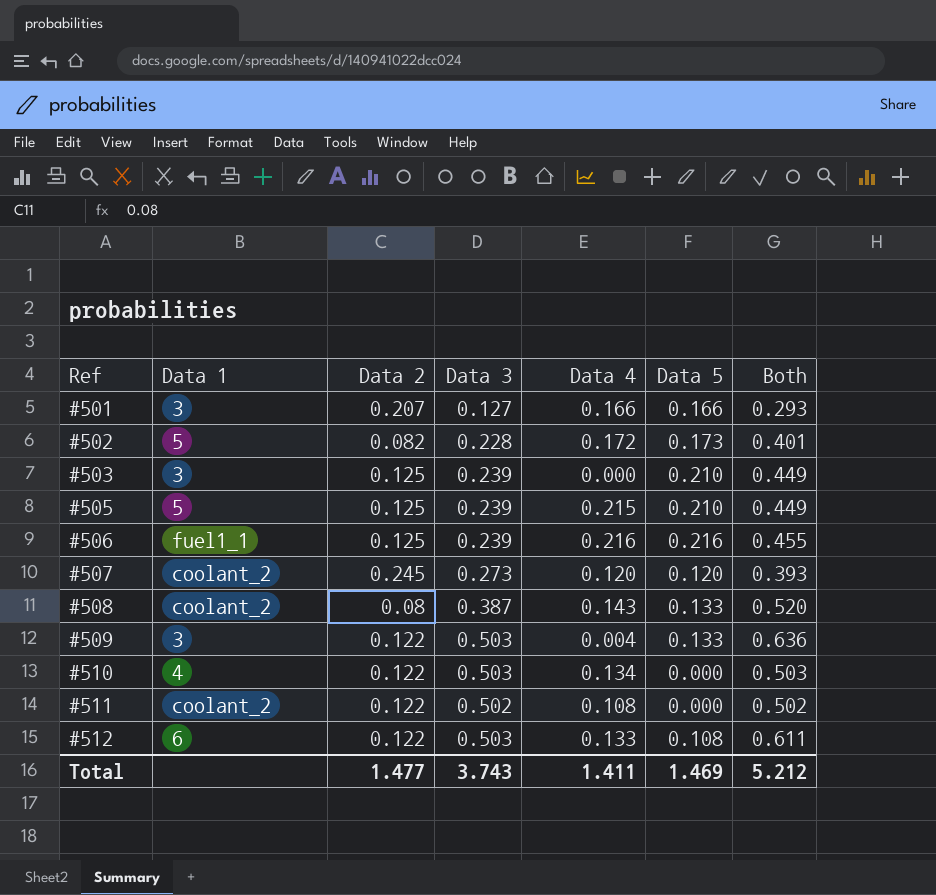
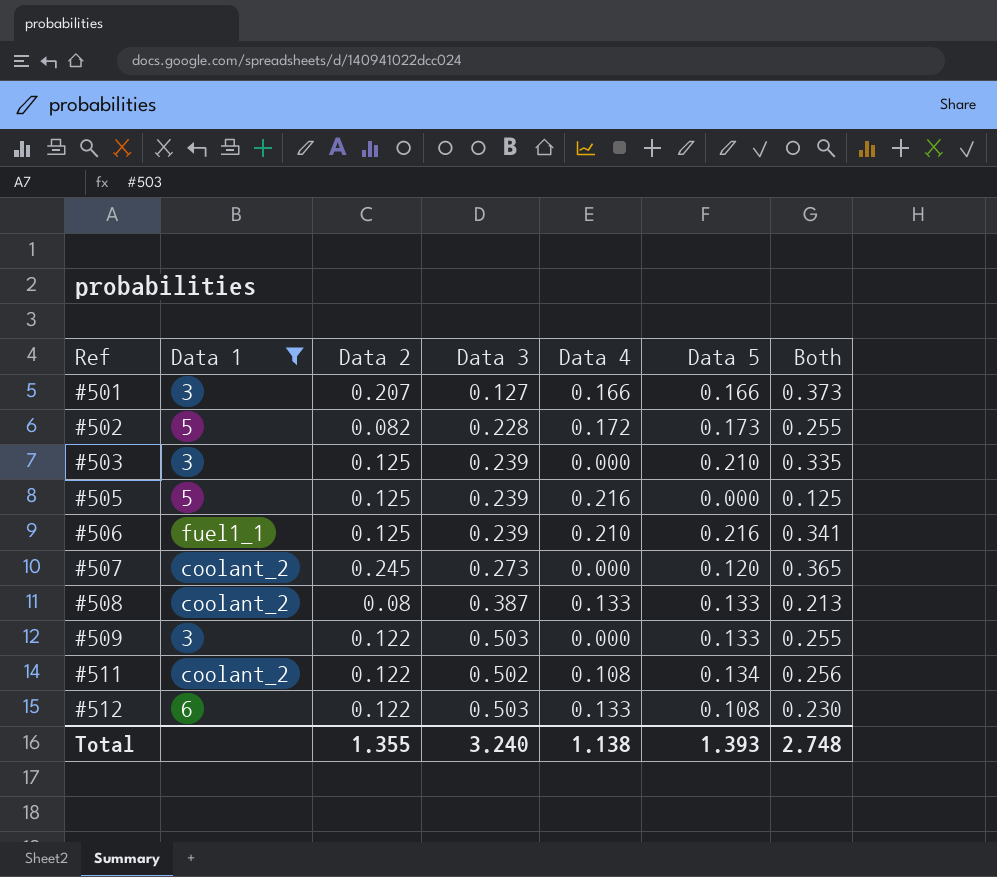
filter: none -> Data 1 != 4
column Both | formula: [Data 3] + [Data 5] -> [Data 2] + [Data 5]
#505 | Data 4: 0.215 -> 0.216
#505 | Data 5: 0.210 -> 0.000
#506 | Data 4: 0.216 -> 0.210
#507 | Data 4: 0.120 -> 0.000
#508 | Data 4: 0.143 -> 0.133
#509 | Data 4: 0.004 -> 0.000
#511 | Data 5: 0.000 -> 0.134
Total | Data 2: 1.477 -> 1.355
Total | Data 3: 3.743 -> 3.240
Total | Data 4: 1.411 -> 1.138
Total | Data 5: 1.469 -> 1.393
Total | Both: 5.212 -> 2.748

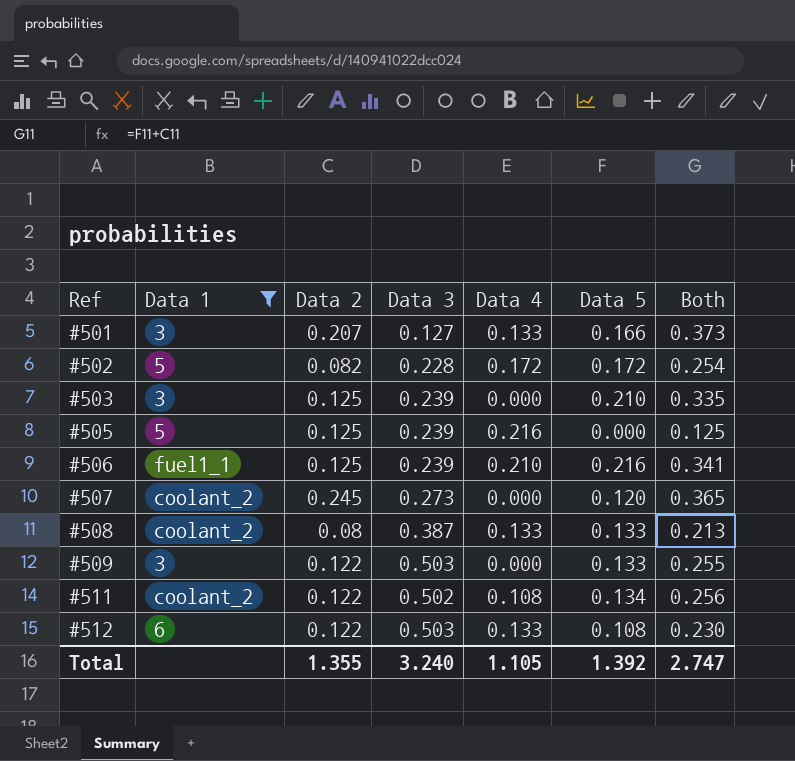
#501 | Data 4: 0.166 -> 0.133
#502 | Data 5: 0.173 -> 0.172
#502 | Both: 0.255 -> 0.254
Total | Data 4: 1.138 -> 1.105
Total | Data 5: 1.393 -> 1.392
Total | Both: 2.748 -> 2.747

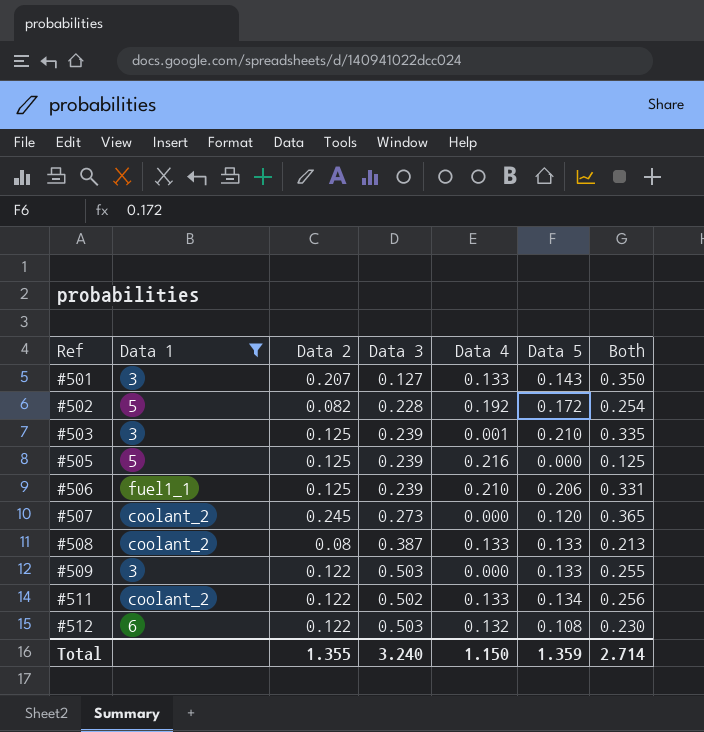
#501 | Data 5: 0.166 -> 0.143
#501 | Both: 0.373 -> 0.350
#502 | Data 4: 0.172 -> 0.192
#503 | Data 4: 0.000 -> 0.001
#506 | Data 5: 0.216 -> 0.206
#506 | Both: 0.341 -> 0.331
#511 | Data 4: 0.108 -> 0.133
#512 | Data 4: 0.133 -> 0.132
Total | Data 4: 1.105 -> 1.150
Total | Data 5: 1.392 -> 1.359
Total | Both: 2.747 -> 2.714

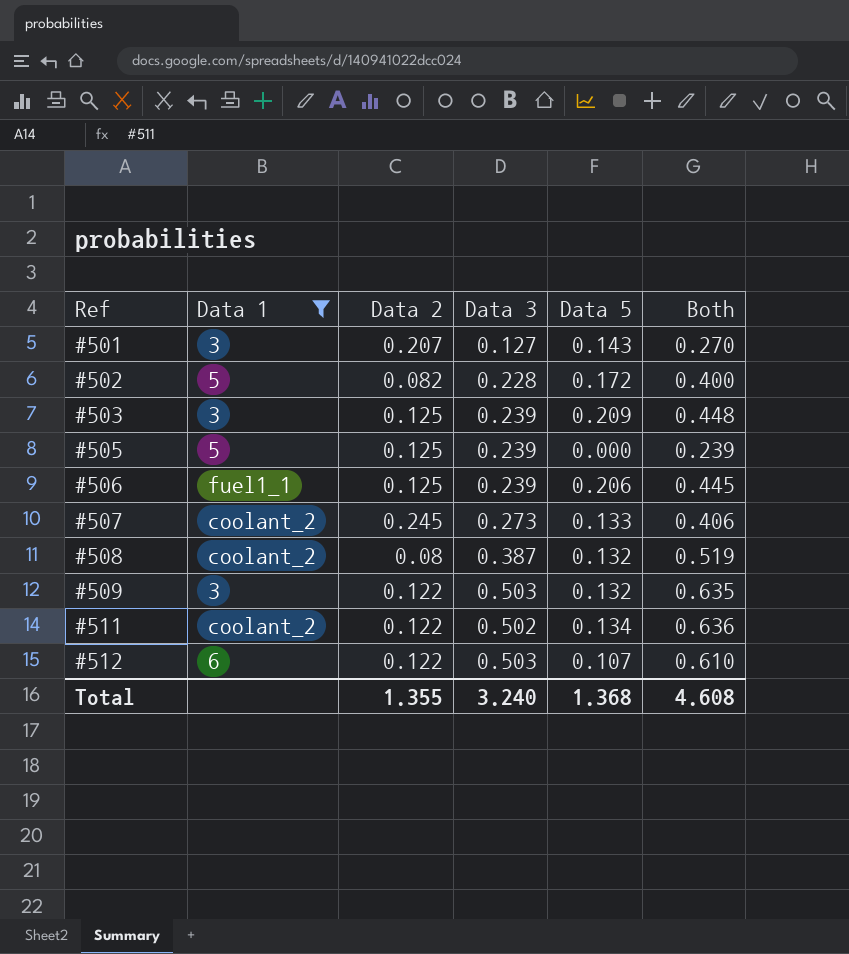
column Data 4 | position: 5 -> none
column Both | formula: [Data 2] + [Data 5] -> [Data 3] + [Data 5]
#503 | Data 5: 0.210 -> 0.209
#507 | Data 5: 0.120 -> 0.133
#508 | Data 5: 0.133 -> 0.132
#509 | Data 5: 0.133 -> 0.132
#512 | Data 5: 0.108 -> 0.107
Total | Data 5: 1.359 -> 1.368
Total | Both: 2.714 -> 4.608

